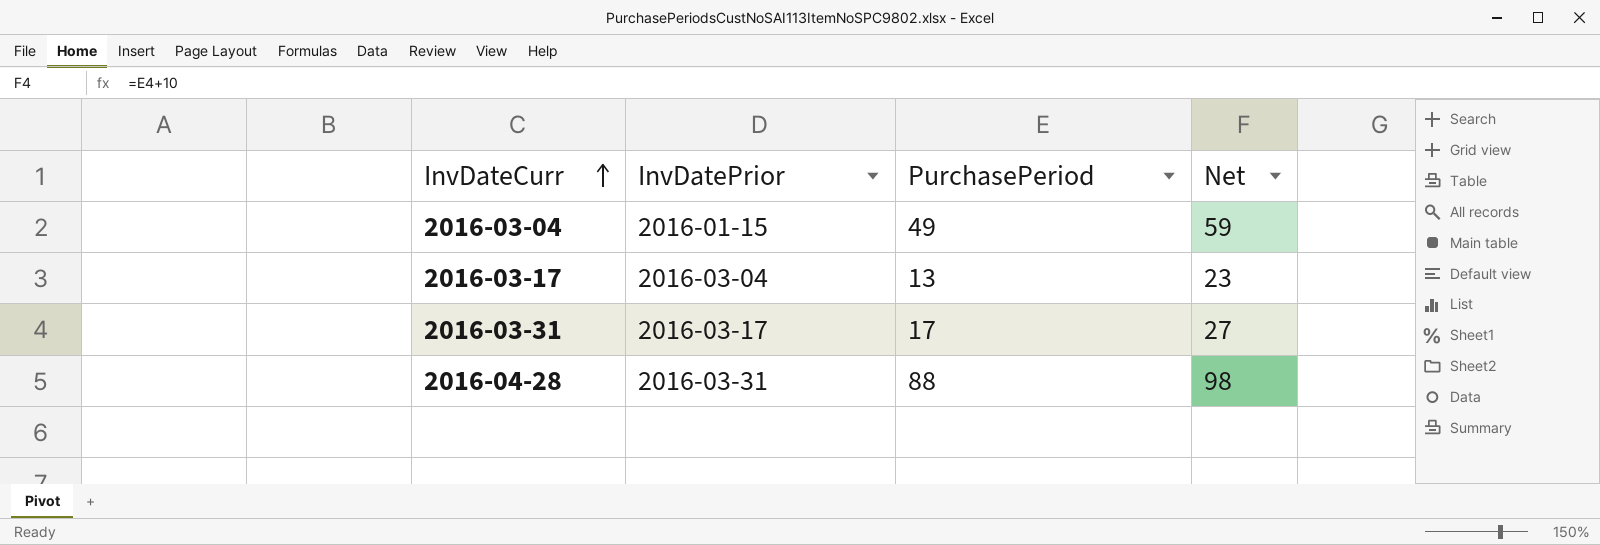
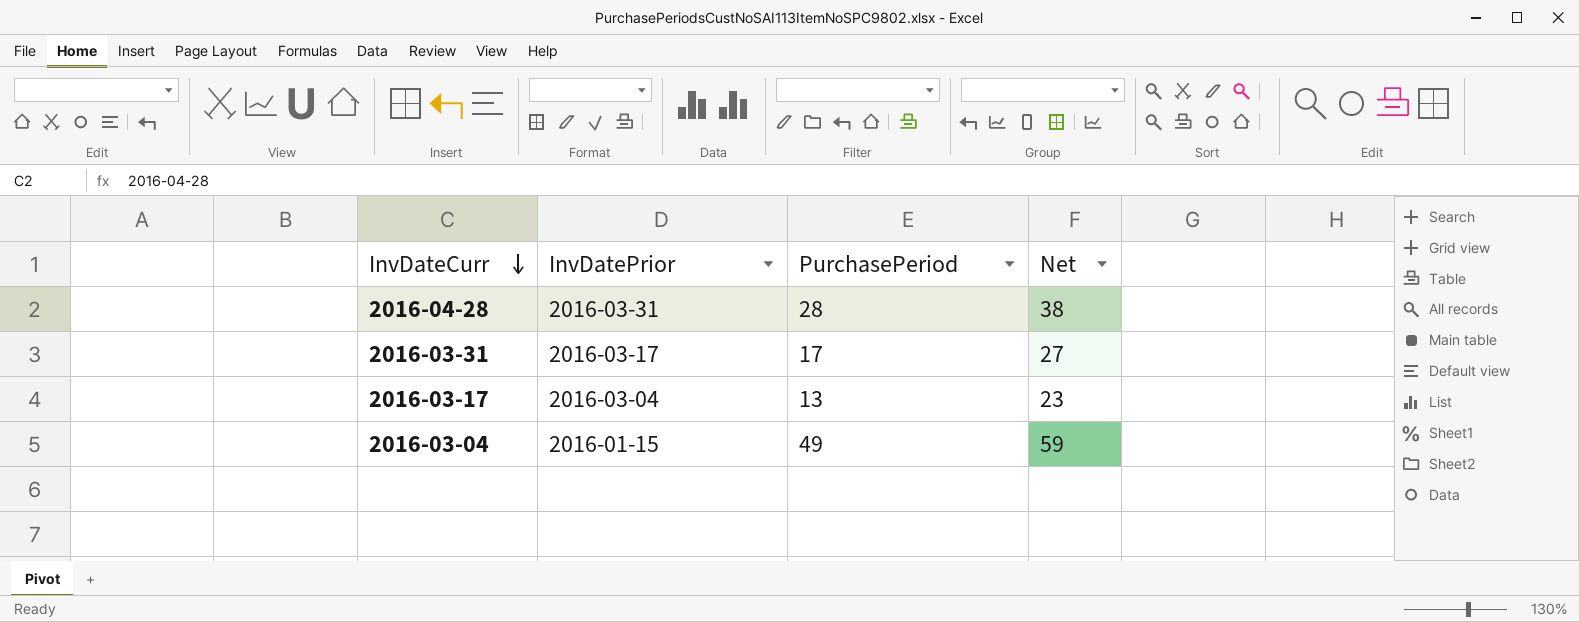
row order: InvDateCurr ascending -> InvDateCurr descending
2016-04-28 | PurchasePeriod: 88 -> 28
2016-04-28 | Net: 98 -> 38

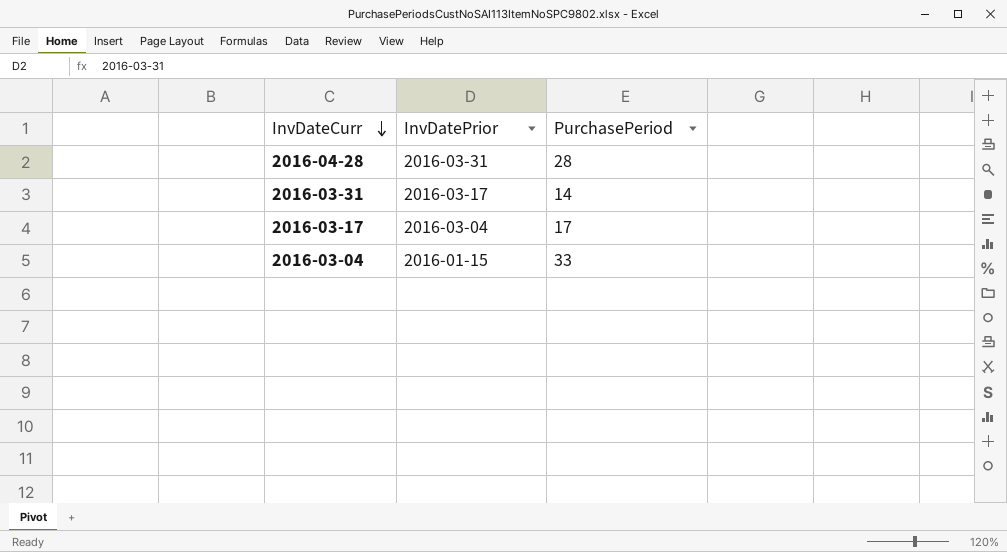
column Net | formula: [PurchasePeriod] + 10 -> none
2016-03-31 | PurchasePeriod: 17 -> 14
2016-03-17 | PurchasePeriod: 13 -> 17
2016-03-04 | PurchasePeriod: 49 -> 33

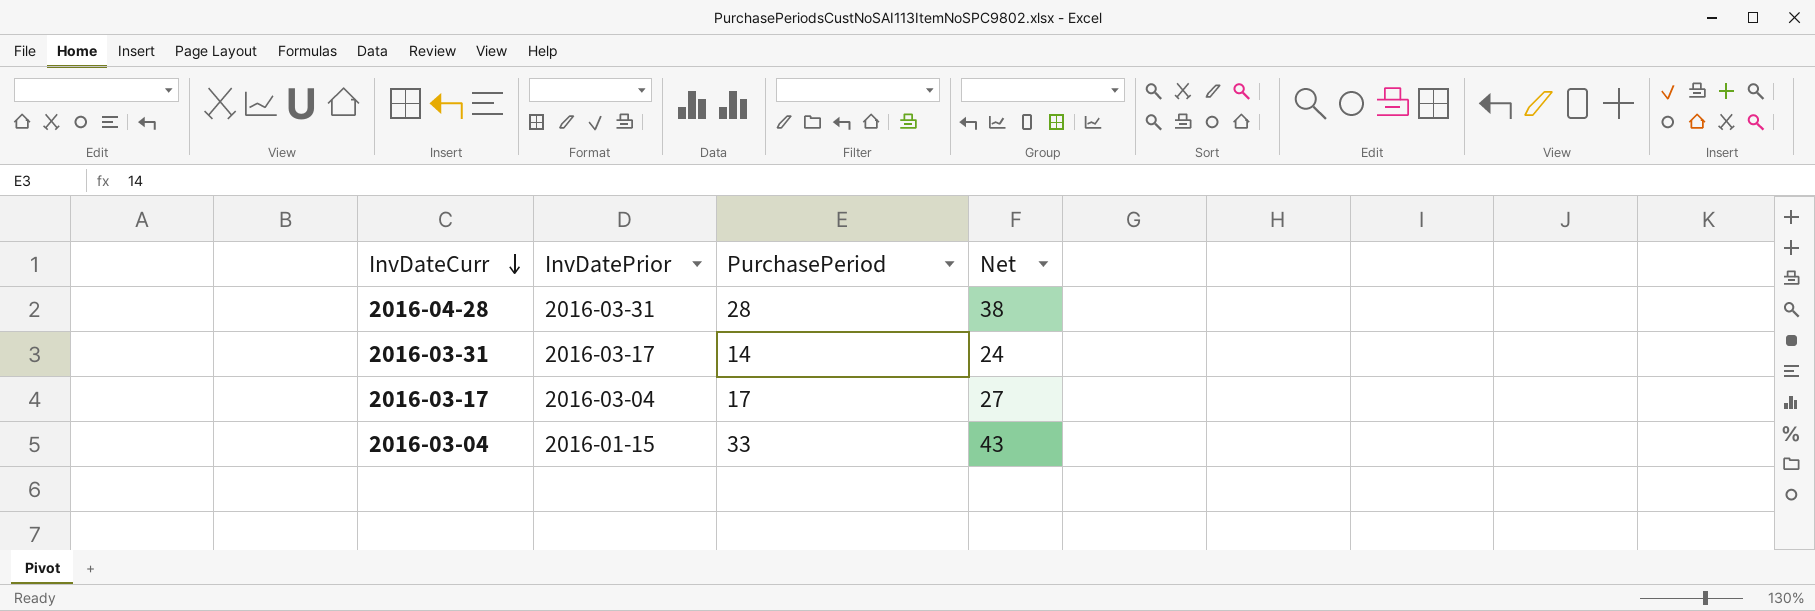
column Net | formula: none -> [PurchasePeriod] + 10

